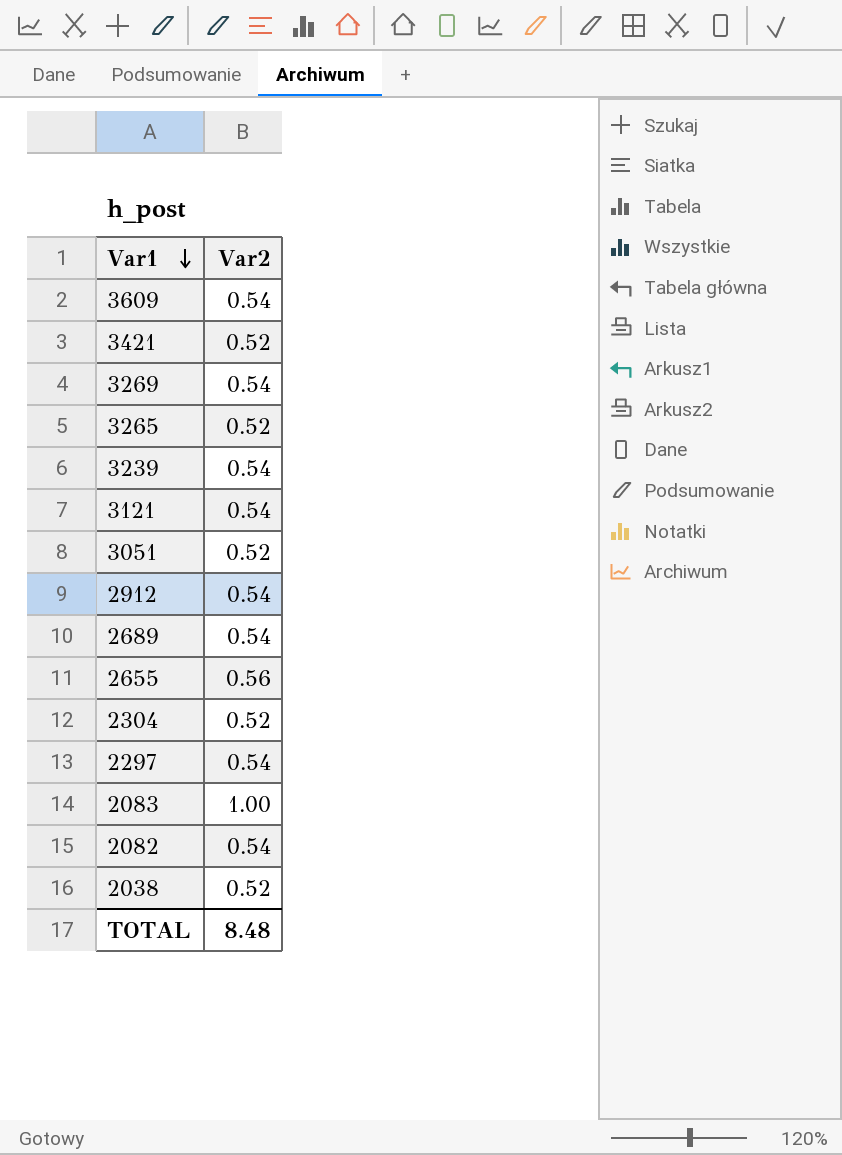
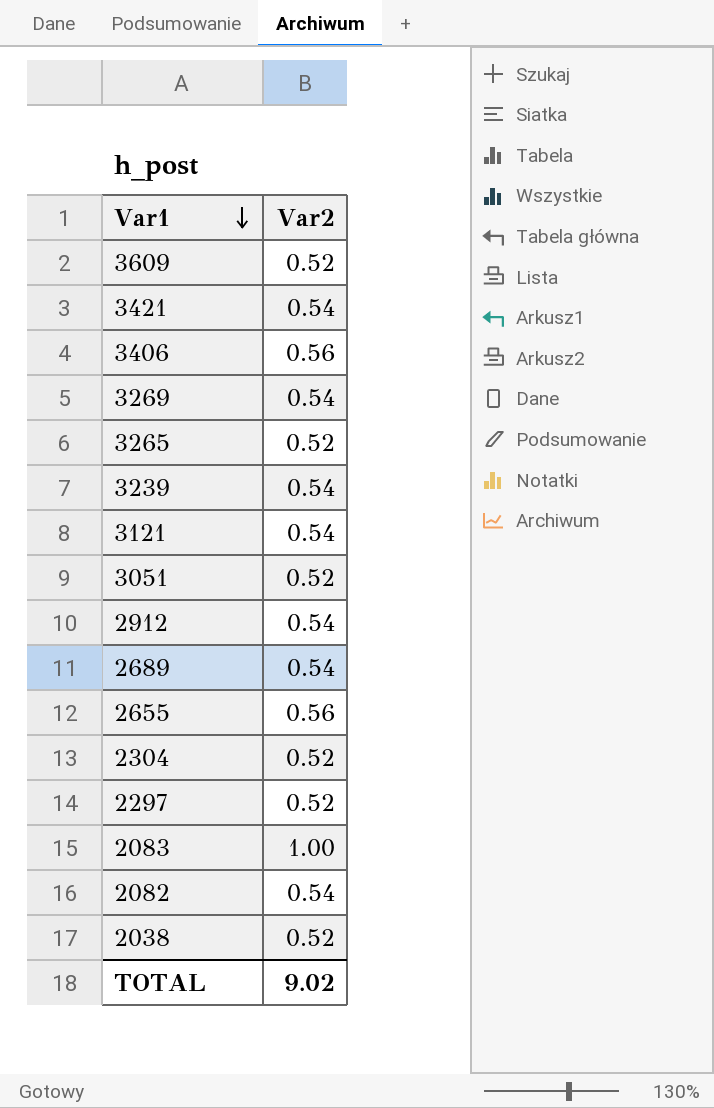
3609 | Var2: 0.54 -> 0.52
3421 | Var2: 0.52 -> 0.54
row 3406: none -> 0.56
2297 | Var2: 0.54 -> 0.52
TOTAL | Var2: 8.48 -> 9.02

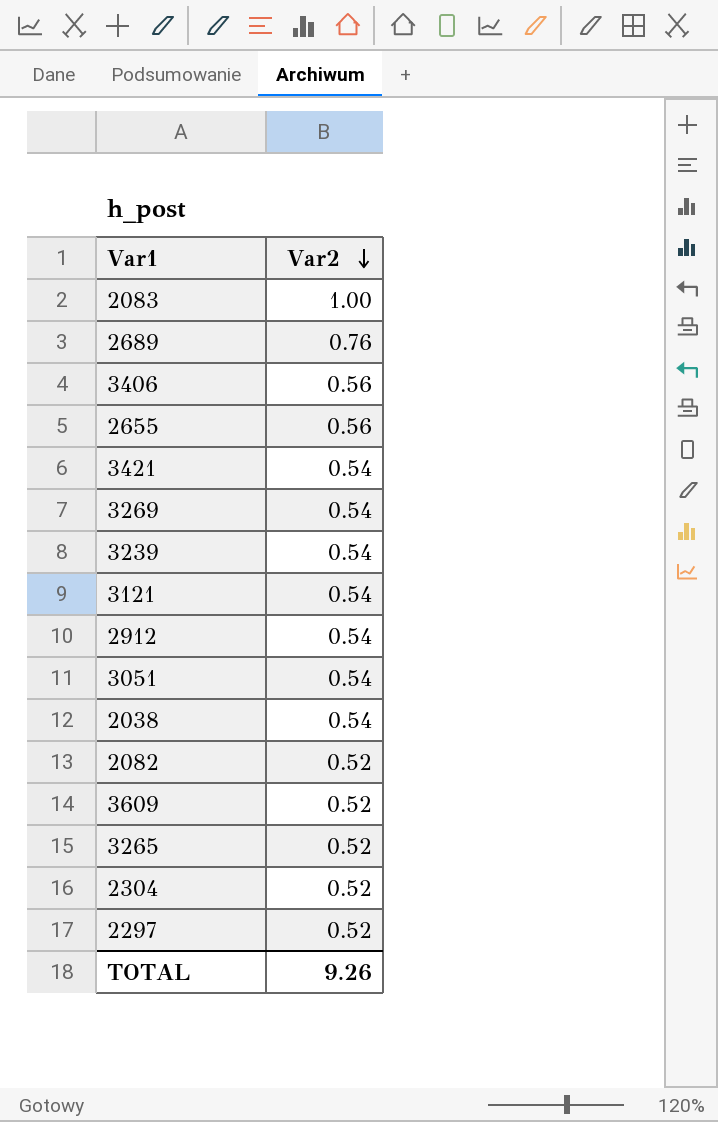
row order: Var1 descending -> Var2 descending
2689 | Var2: 0.54 -> 0.76
3051 | Var2: 0.52 -> 0.54
2038 | Var2: 0.52 -> 0.54
2082 | Var2: 0.54 -> 0.52
TOTAL | Var2: 9.02 -> 9.26

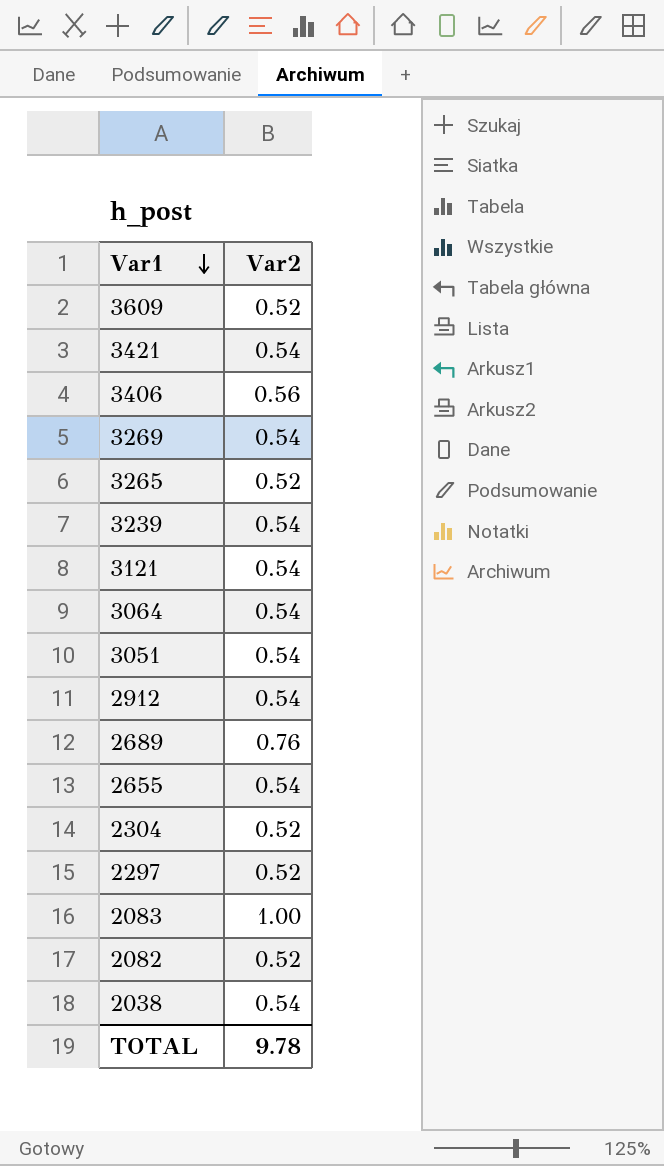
row order: Var2 descending -> Var1 descending
row 3064: none -> 0.54
2655 | Var2: 0.56 -> 0.54
TOTAL | Var2: 9.26 -> 9.78

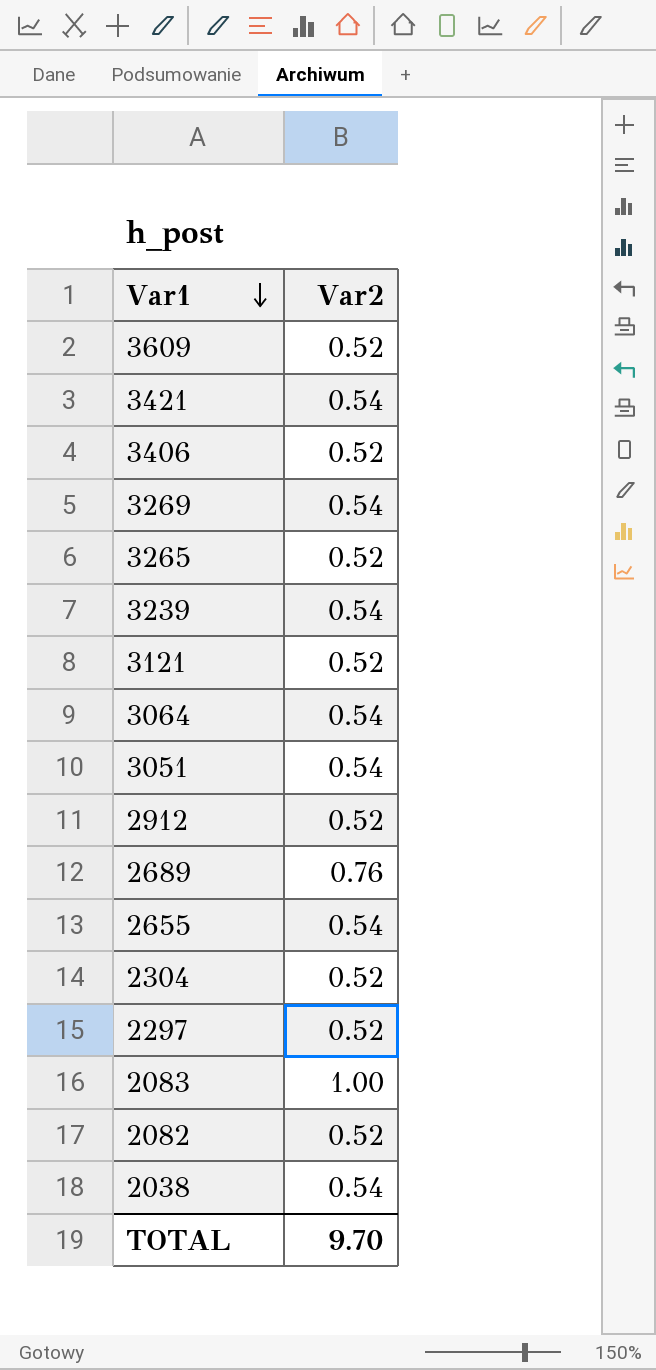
3406 | Var2: 0.56 -> 0.52
3121 | Var2: 0.54 -> 0.52
2912 | Var2: 0.54 -> 0.52
TOTAL | Var2: 9.78 -> 9.70

